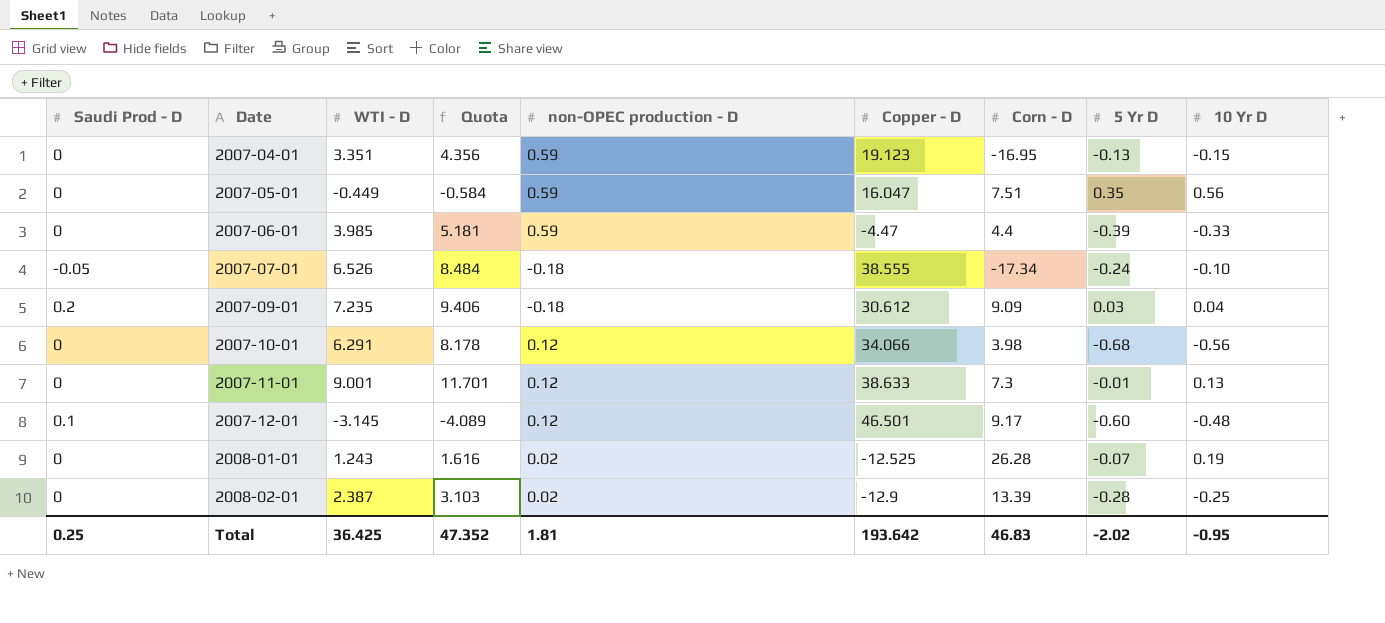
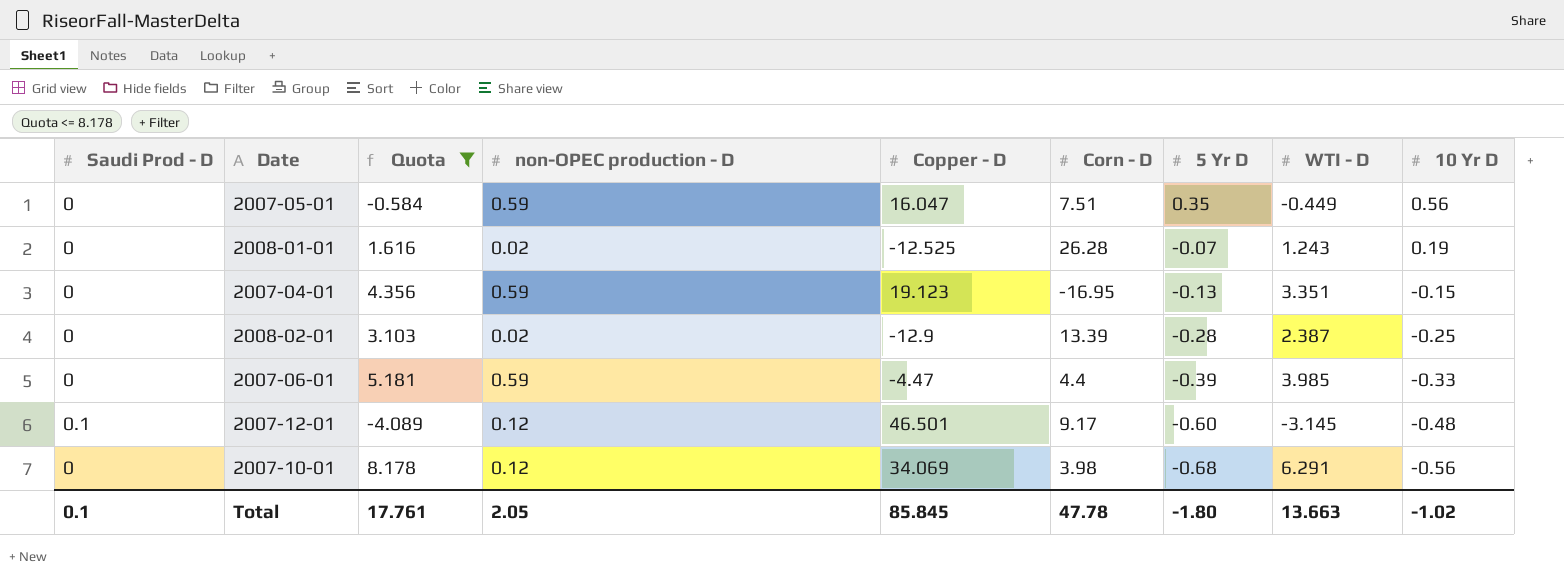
filter: none -> Quota <= 8.178
row order: Date ascending -> 5 Yr D descending
column WTI - D | position: 3 -> 8
2007-10-01 | Copper - D: 34.066 -> 34.069
Total | Saudi Prod - D: 0.25 -> 0.1
Total | Quota: 47.352 -> 17.761
Total | non-OPEC production - D: 1.81 -> 2.05
Total | Copper - D: 193.642 -> 85.845
Total | Corn - D: 46.83 -> 47.78
Total | 5 Yr D: -2.02 -> -1.80
Total | WTI - D: 36.425 -> 13.663
Total | 10 Yr D: -0.95 -> -1.02

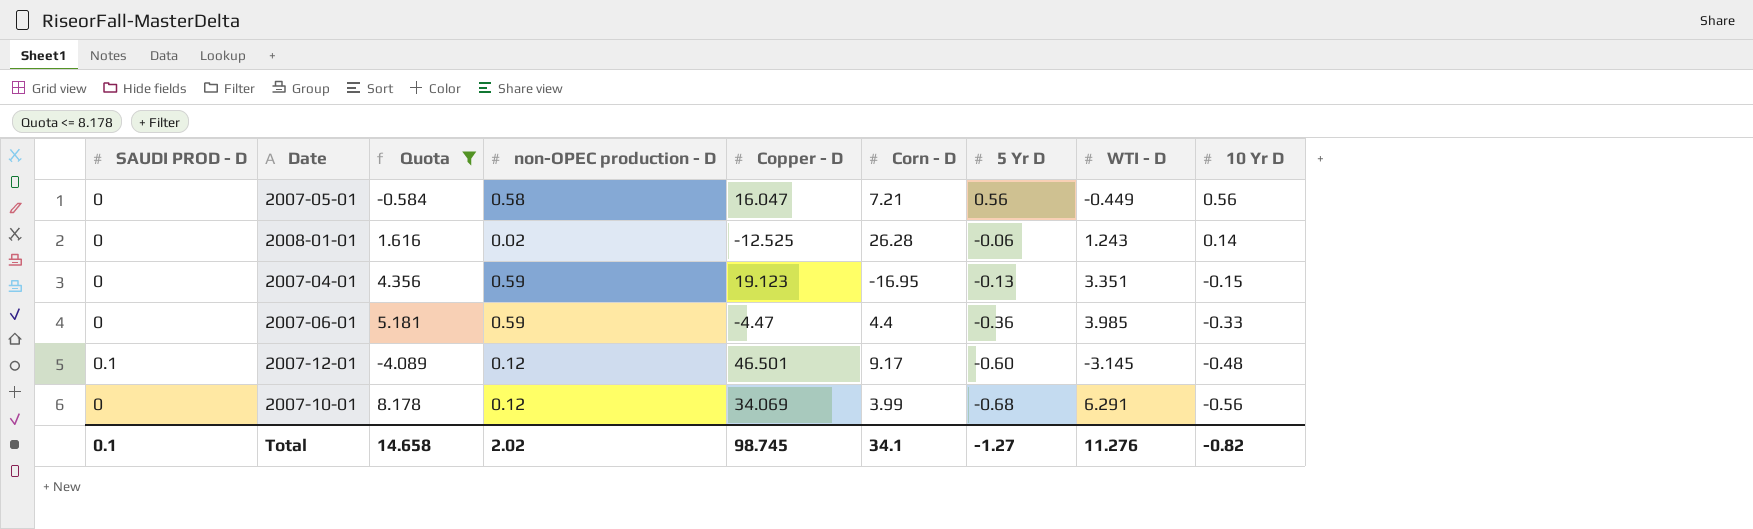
column name: Saudi Prod - D -> SAUDI PROD - D
row 2008-02-01: 0 | 3.103 | 0.02 | -12.9 | 13.39 | -0.28 | 2.387 | -0.25 -> none
2007-05-01 | non-OPEC production - D: 0.59 -> 0.58
2007-05-01 | Corn - D: 7.51 -> 7.21
2007-05-01 | 5 Yr D: 0.35 -> 0.56
2008-01-01 | 5 Yr D: -0.07 -> -0.06
2008-01-01 | 10 Yr D: 0.19 -> 0.14
2007-06-01 | 5 Yr D: -0.39 -> -0.36
2007-10-01 | Corn - D: 3.98 -> 3.99
Total | Quota: 17.761 -> 14.658
Total | non-OPEC production - D: 2.05 -> 2.02
Total | Copper - D: 85.845 -> 98.745
Total | Corn - D: 47.78 -> 34.1
Total | 5 Yr D: -1.80 -> -1.27
Total | WTI - D: 13.663 -> 11.276
Total | 10 Yr D: -1.02 -> -0.82

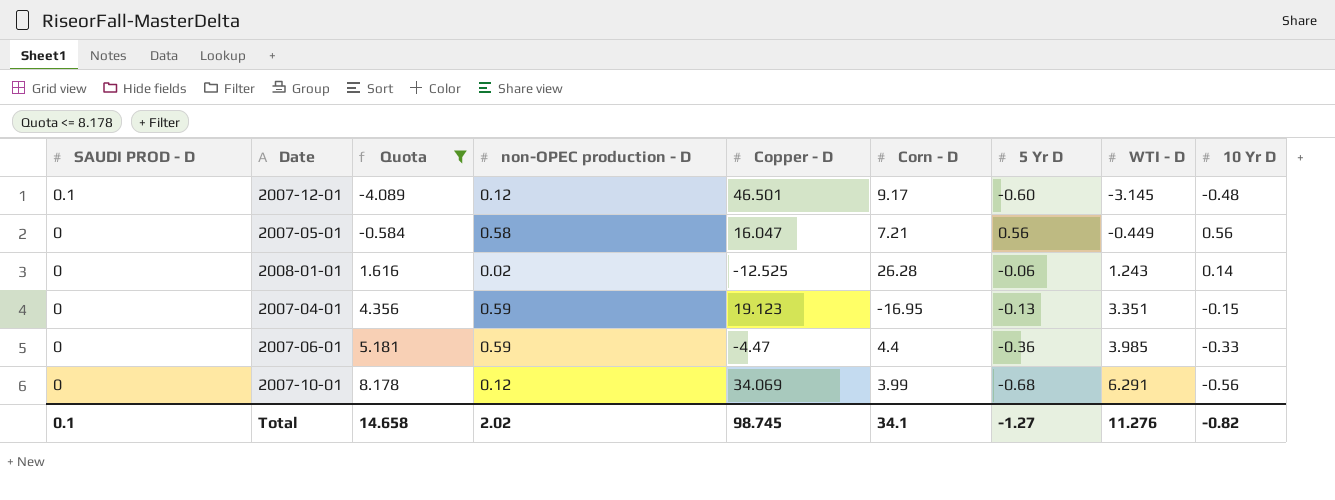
row order: 5 Yr D descending -> SAUDI PROD - D descending

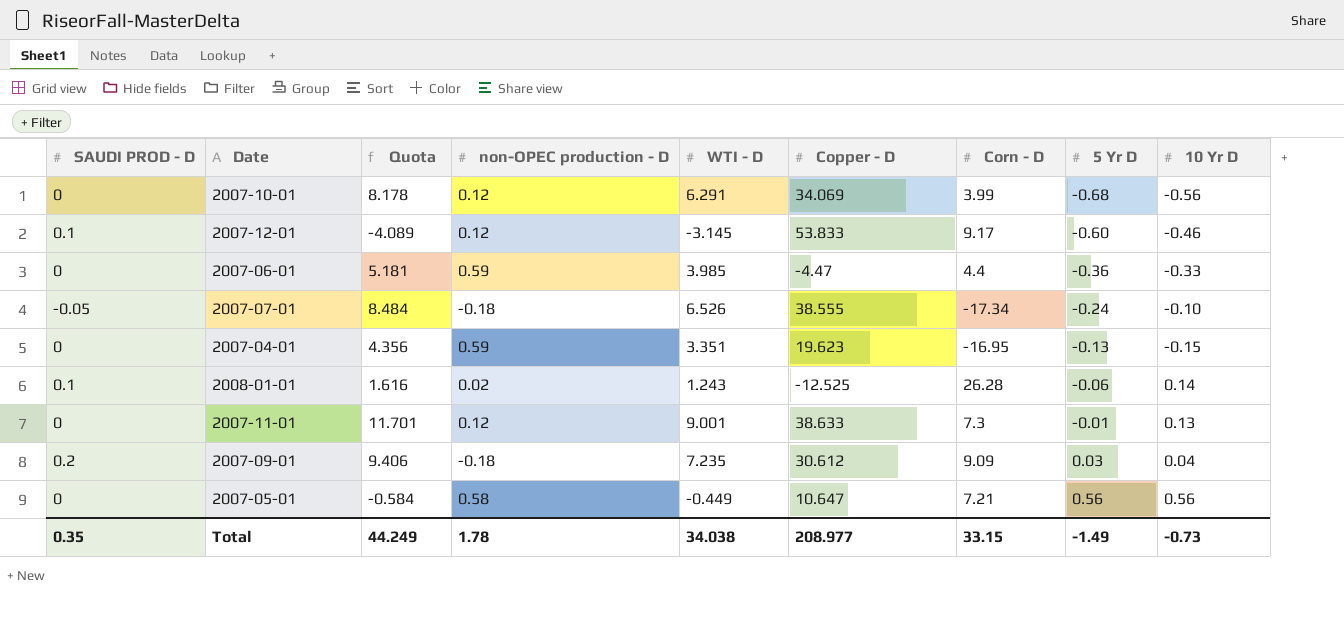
filter: Quota <= 8.178 -> none
row order: SAUDI PROD - D descending -> 5 Yr D ascending
column WTI - D | position: 8 -> 5
2007-12-01 | Copper - D: 46.501 -> 53.833
2007-12-01 | 10 Yr D: -0.48 -> -0.46
2007-04-01 | Copper - D: 19.123 -> 19.623
2008-01-01 | SAUDI PROD - D: 0 -> 0.1
2007-05-01 | Copper - D: 16.047 -> 10.647
Total | SAUDI PROD - D: 0.1 -> 0.35
Total | Quota: 14.658 -> 44.249
Total | non-OPEC production - D: 2.02 -> 1.78
Total | WTI - D: 11.276 -> 34.038
Total | Copper - D: 98.745 -> 208.977
Total | Corn - D: 34.1 -> 33.15
Total | 5 Yr D: -1.27 -> -1.49
Total | 10 Yr D: -0.82 -> -0.73

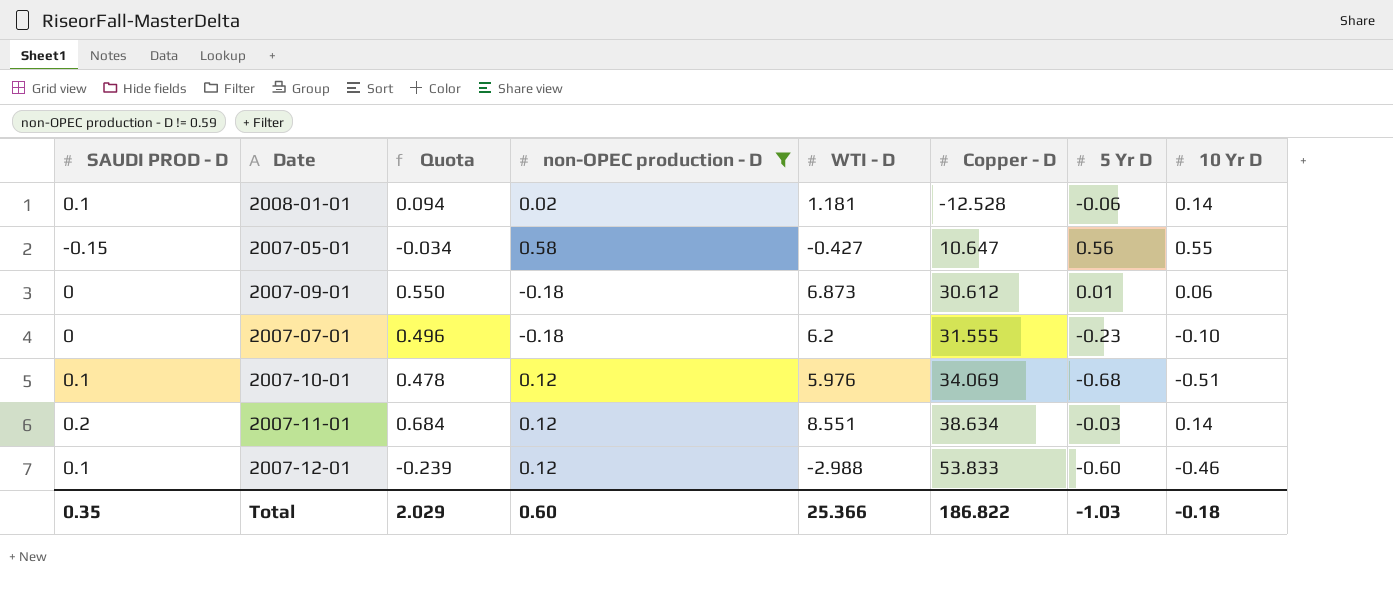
filter: none -> non-OPEC production - D != 0.59
row order: 5 Yr D ascending -> Copper - D ascending
column Corn - D | position: 7 -> none
column Quota | formula: [WTI - D] * 1.3 -> [WTI - D] * 0.08
2008-01-01 | WTI - D: 1.243 -> 1.181
2008-01-01 | Copper - D: -12.525 -> -12.528
2007-05-01 | SAUDI PROD - D: 0 -> -0.15
2007-05-01 | WTI - D: -0.449 -> -0.427
2007-05-01 | 10 Yr D: 0.56 -> 0.55
2007-09-01 | SAUDI PROD - D: 0.2 -> 0
2007-09-01 | WTI - D: 7.235 -> 6.873
2007-09-01 | 5 Yr D: 0.03 -> 0.01
2007-09-01 | 10 Yr D: 0.04 -> 0.06
2007-07-01 | SAUDI PROD - D: -0.05 -> 0
2007-07-01 | WTI - D: 6.526 -> 6.2
2007-07-01 | Copper - D: 38.555 -> 31.555
2007-07-01 | 5 Yr D: -0.24 -> -0.23
2007-10-01 | SAUDI PROD - D: 0 -> 0.1
2007-10-01 | WTI - D: 6.291 -> 5.976
2007-10-01 | 10 Yr D: -0.56 -> -0.51
2007-11-01 | SAUDI PROD - D: 0 -> 0.2
2007-11-01 | WTI - D: 9.001 -> 8.551
2007-11-01 | Copper - D: 38.633 -> 38.634
2007-11-01 | 5 Yr D: -0.01 -> -0.03
2007-11-01 | 10 Yr D: 0.13 -> 0.14
2007-12-01 | WTI - D: -3.145 -> -2.988
Total | Quota: 44.249 -> 2.029
Total | non-OPEC production - D: 1.78 -> 0.60
Total | WTI - D: 34.038 -> 25.366
Total | Copper - D: 208.977 -> 186.822
Total | 5 Yr D: -1.49 -> -1.03
Total | 10 Yr D: -0.73 -> -0.18

